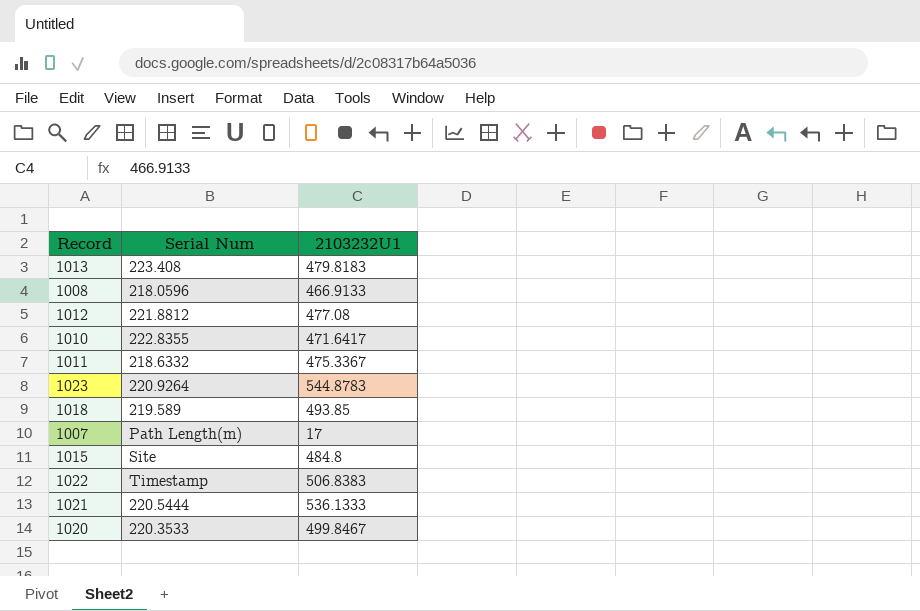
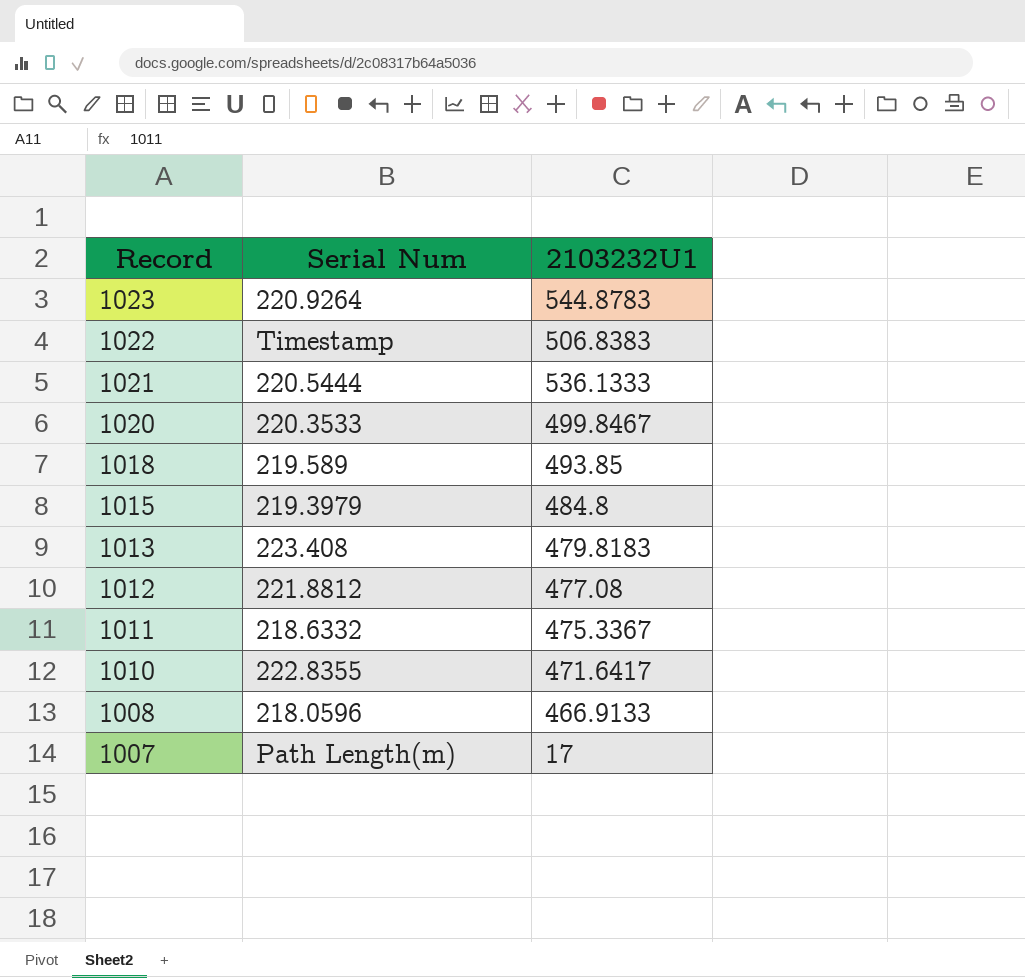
row order: none -> Record descending
1015 | Serial Num: Site -> 219.3979

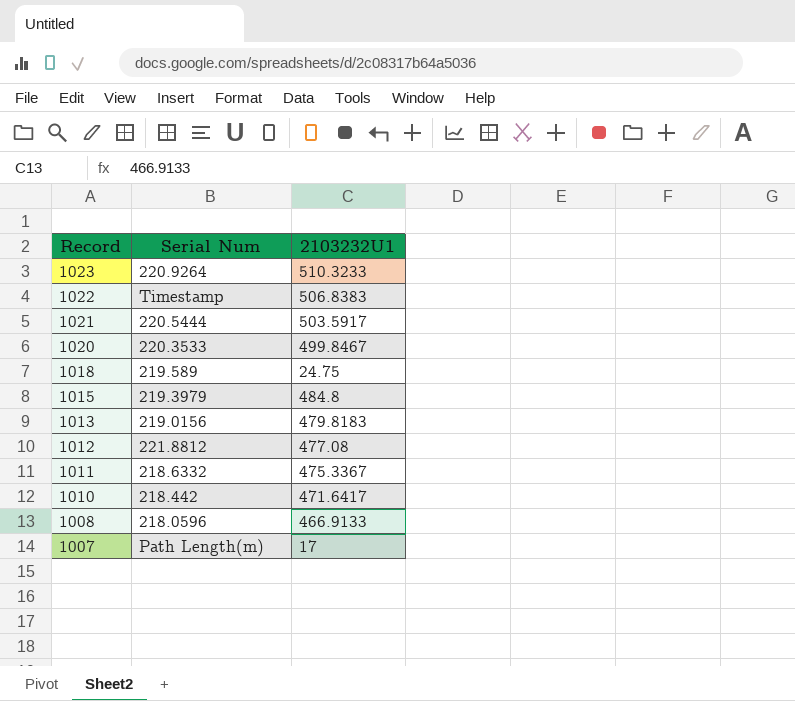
1023 | 2103232U1: 544.8783 -> 510.3233
1021 | 2103232U1: 536.1333 -> 503.5917
1018 | 2103232U1: 493.85 -> 24.75
1013 | Serial Num: 223.408 -> 219.0156
1010 | Serial Num: 222.8355 -> 218.442

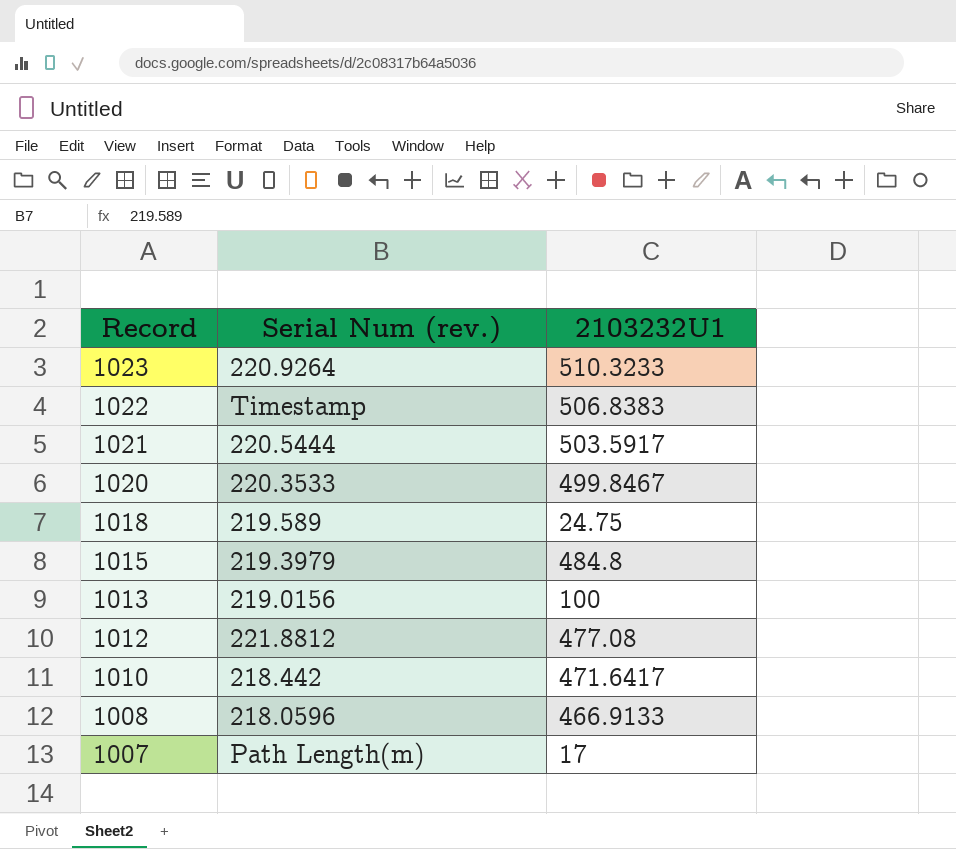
column name: Serial Num -> Serial Num (rev.)
row 1011: 218.6332 | 475.3367 -> none
1013 | 2103232U1: 479.8183 -> 100

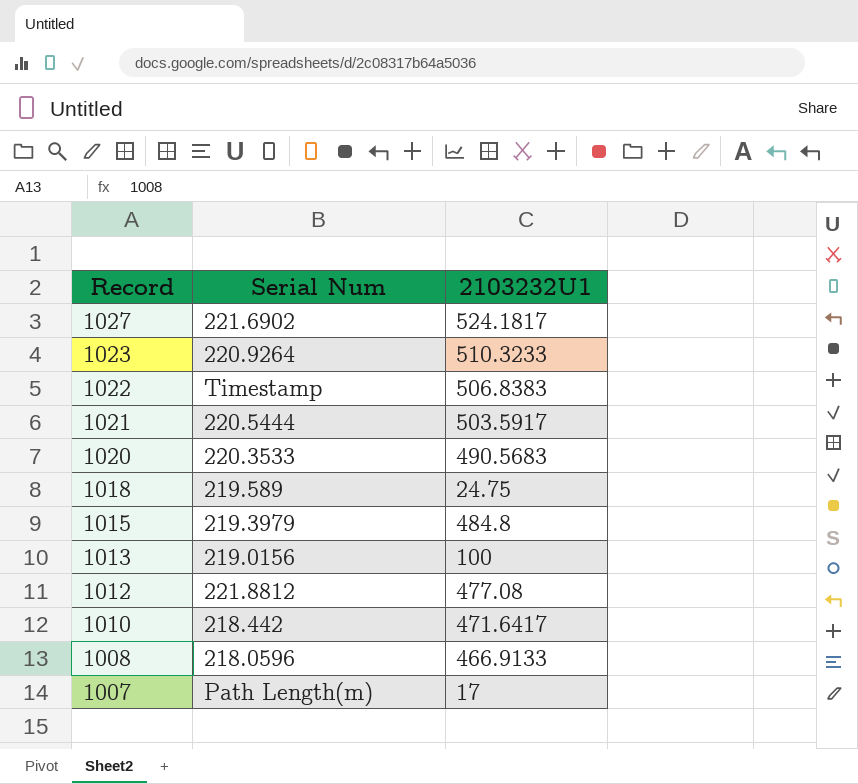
column name: Serial Num (rev.) -> Serial Num
row 1027: none -> 221.6902 | 524.1817
1020 | 2103232U1: 499.8467 -> 490.5683

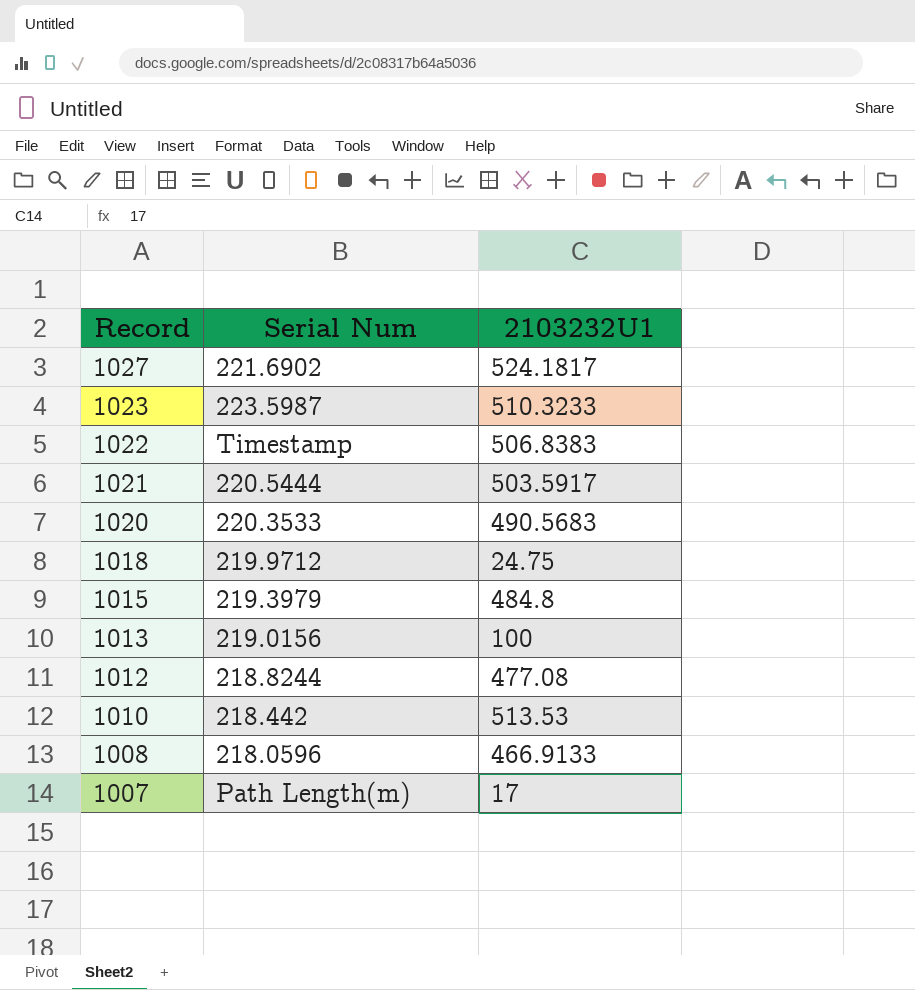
1023 | Serial Num: 220.9264 -> 223.5987
1018 | Serial Num: 219.589 -> 219.9712
1012 | Serial Num: 221.8812 -> 218.8244
1010 | 2103232U1: 471.6417 -> 513.53

